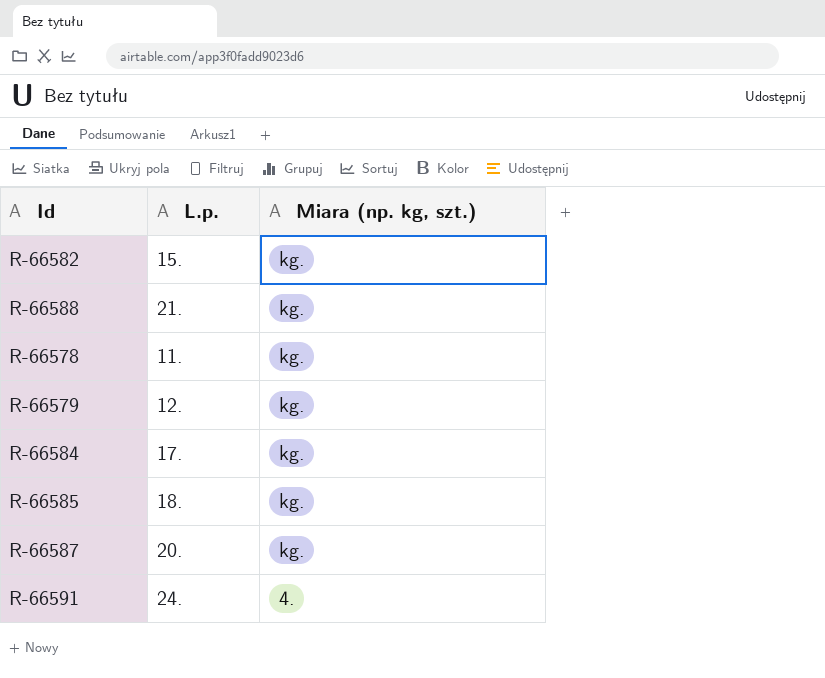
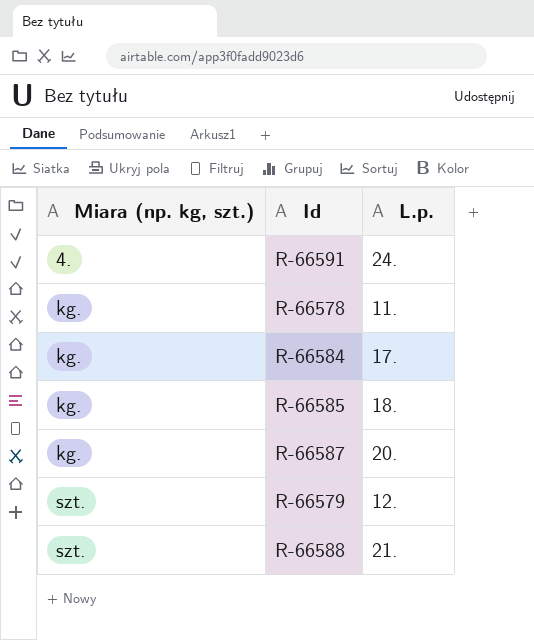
row order: Miara (np. kg, szt.) descending -> Miara (np. kg, szt.) ascending
column Miara (np. kg, szt.) | position: 3 -> 1
row R-66582: 15. | kg. -> none
R-66579 | Miara (np. kg, szt.): kg. -> szt.
R-66588 | Miara (np. kg, szt.): kg. -> szt.

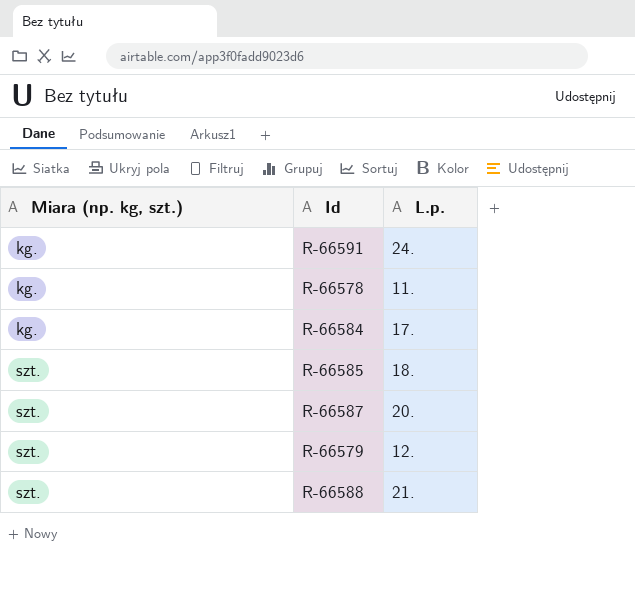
R-66591 | Miara (np. kg, szt.): 4. -> kg.
R-66585 | Miara (np. kg, szt.): kg. -> szt.
R-66587 | Miara (np. kg, szt.): kg. -> szt.

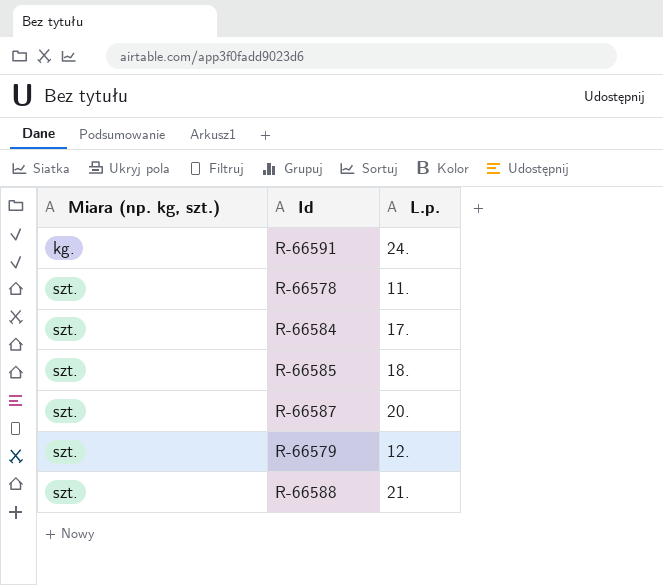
R-66578 | Miara (np. kg, szt.): kg. -> szt.
R-66584 | Miara (np. kg, szt.): kg. -> szt.

